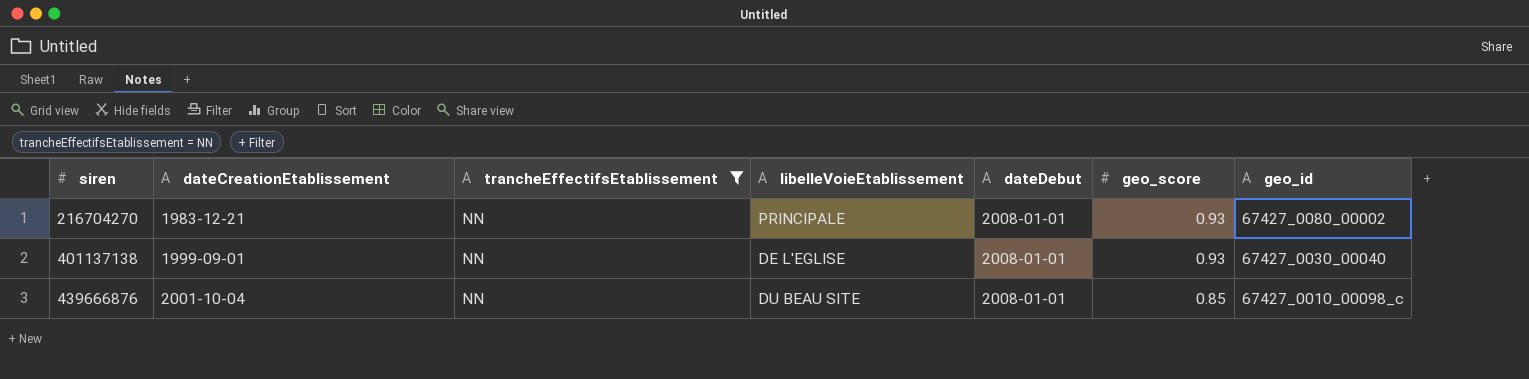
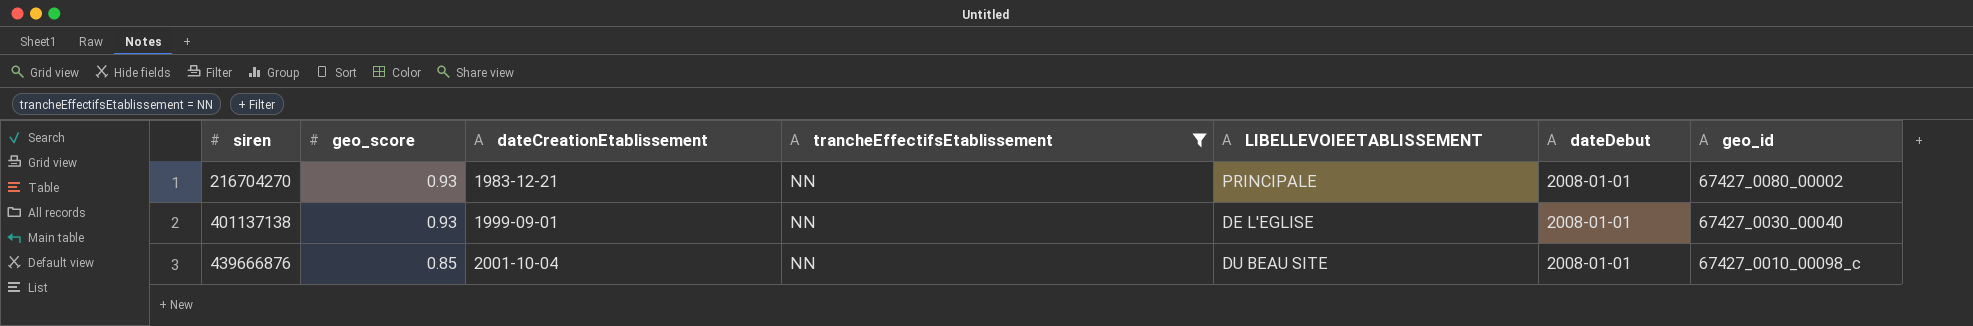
column geo_score | position: 6 -> 2
column name: libelleVoieEtablissement -> LIBELLEVOIEETABLISSEMENT

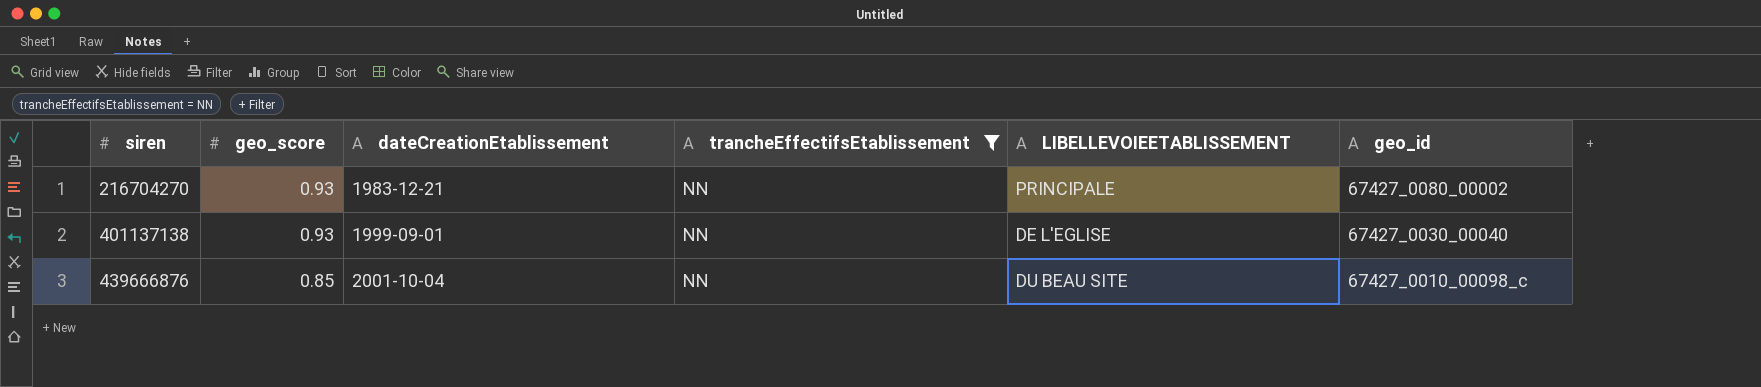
column dateDebut | position: 6 -> none

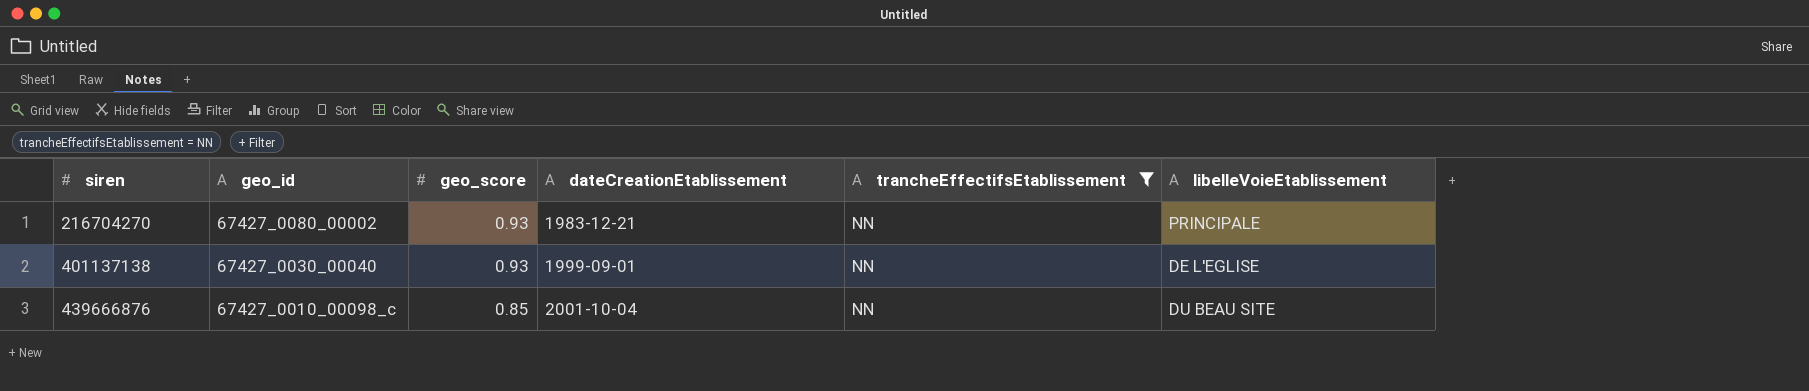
column geo_id | position: 6 -> 2
column name: LIBELLEVOIEETABLISSEMENT -> libelleVoieEtablissement

